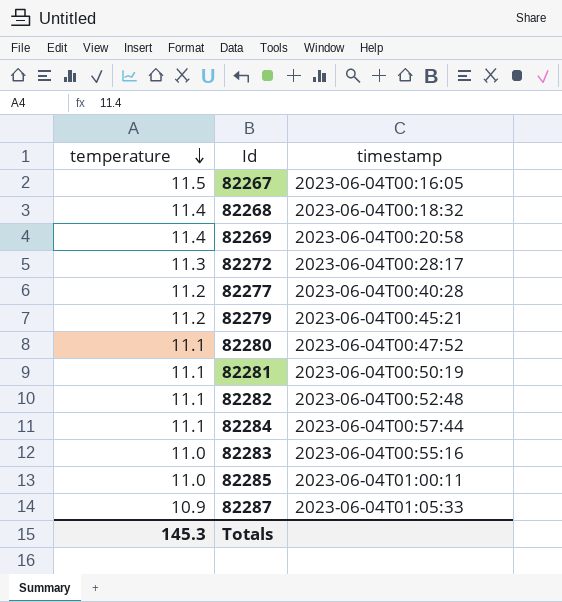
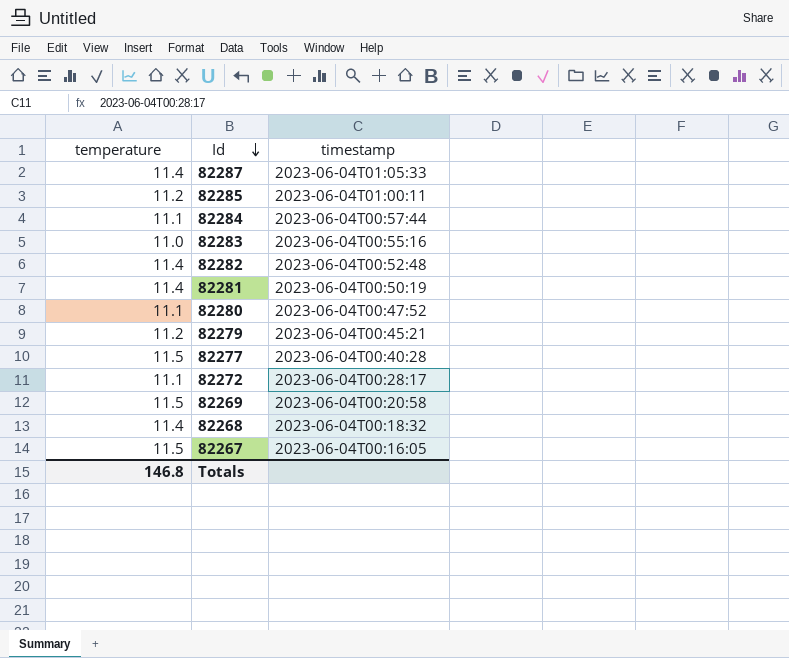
row order: temperature descending -> Id descending
82287 | temperature: 10.9 -> 11.4
82285 | temperature: 11.0 -> 11.2
82282 | temperature: 11.1 -> 11.4
82281 | temperature: 11.1 -> 11.4
82277 | temperature: 11.2 -> 11.5
82272 | temperature: 11.3 -> 11.1
82269 | temperature: 11.4 -> 11.5
Totals | temperature: 145.3 -> 146.8

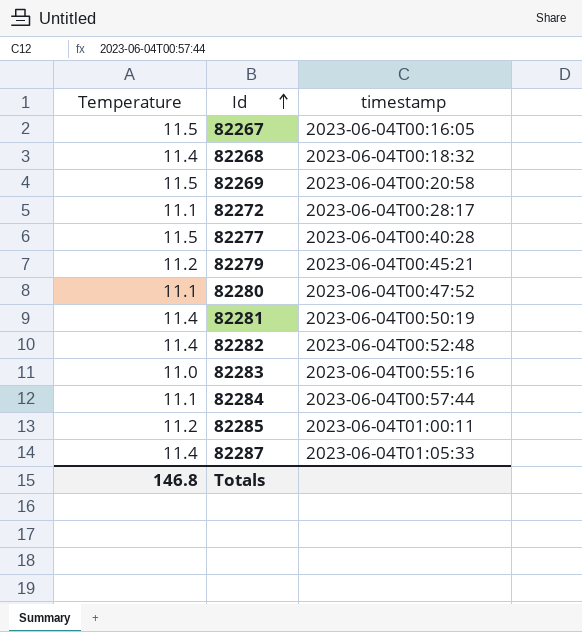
row order: Id descending -> Id ascending
column name: temperature -> Temperature

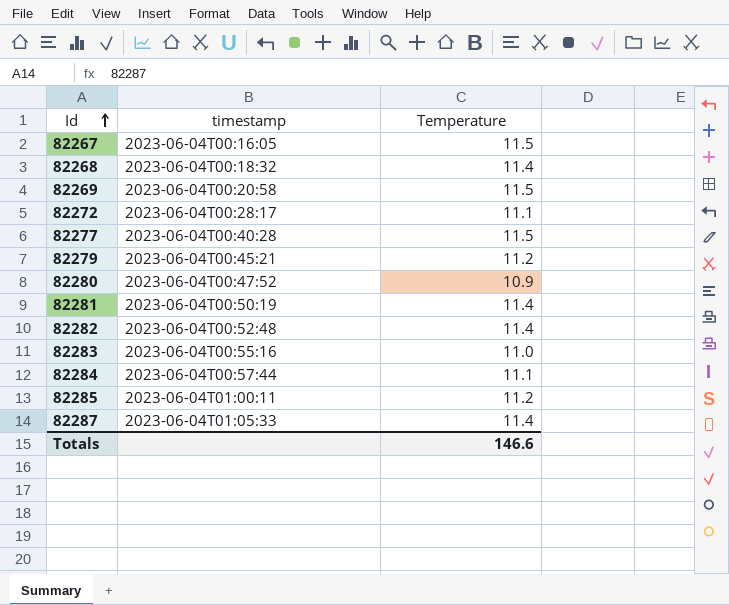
column Temperature | position: 1 -> 3
82280 | Temperature: 11.1 -> 10.9
Totals | Temperature: 146.8 -> 146.6

